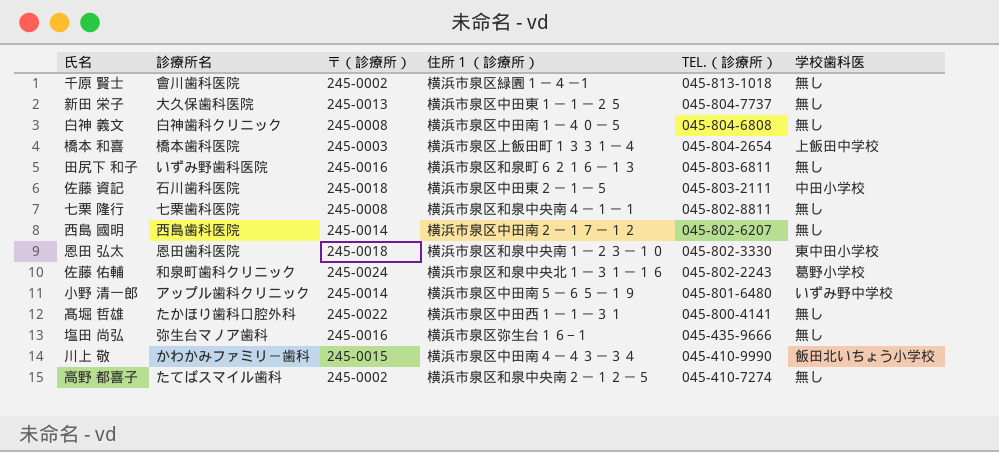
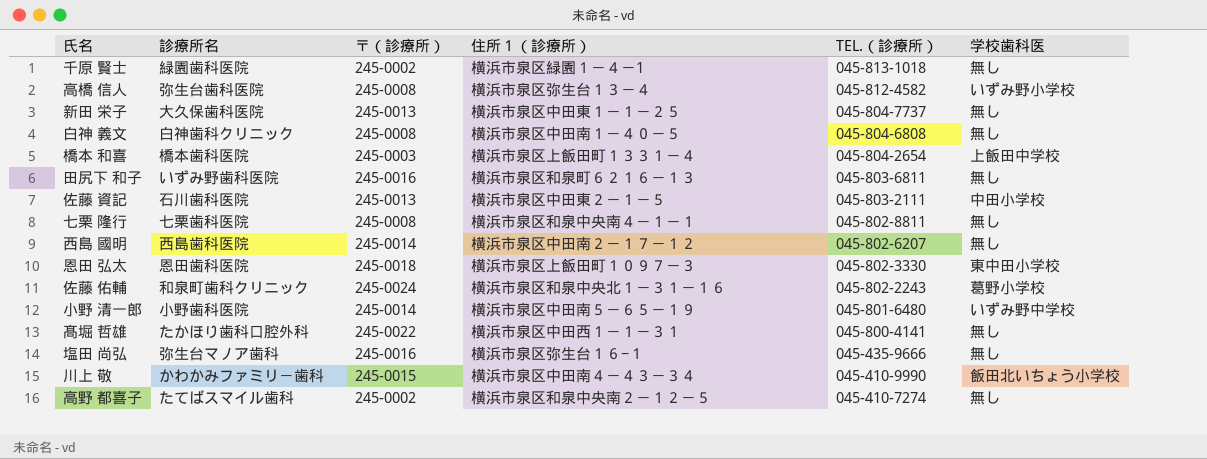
千原 賢士 | 診療所名: 會川歯科医院 -> 緑園歯科医院
row 高橋 信人: none -> 弥生台歯科医院 | 245-0008 | 横浜市泉区弥生台１３－４ | 045-812-4582 | いずみ野小学校
佐藤 資記 | 〒（診療所）: 245-0018 -> 245-0013
恩田 弘太 | 住所１（診療所）: 横浜市泉区和泉中央南１－２３－１０ -> 横浜市泉区上飯田町１０９７－３
小野 清一郎 | 診療所名: アップル歯科クリニック -> 小野歯科医院

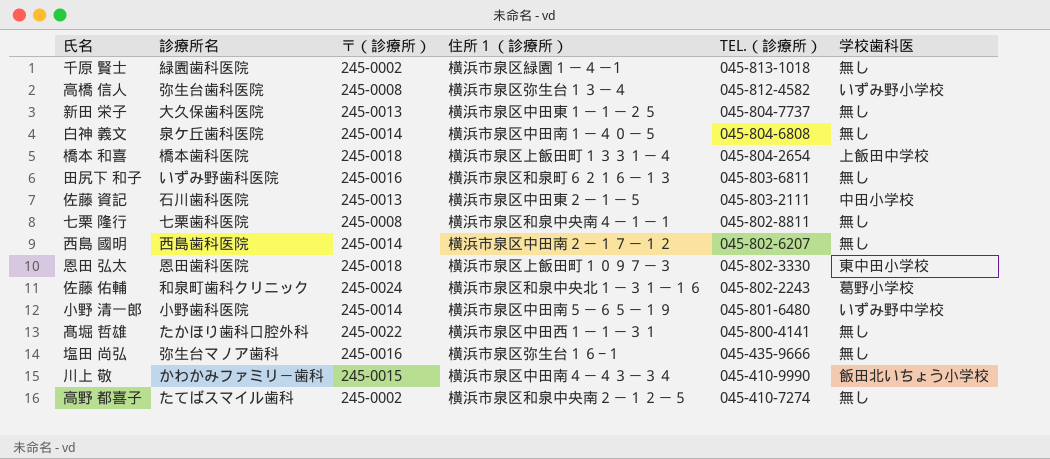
白神 義文 | 診療所名: 白神歯科クリニック -> 泉ケ丘歯科医院
白神 義文 | 〒（診療所）: 245-0008 -> 245-0014
橋本 和喜 | 〒（診療所）: 245-0003 -> 245-0018

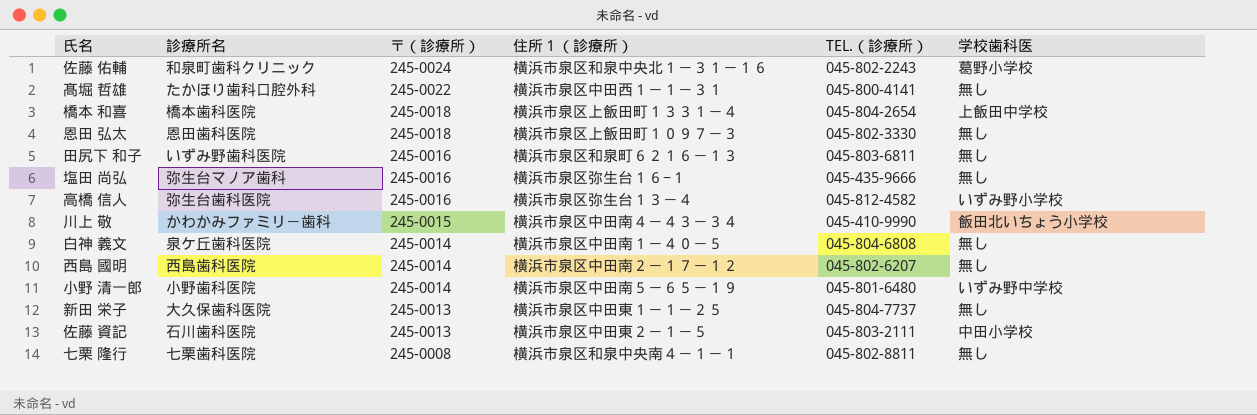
row order: TEL.（診療所） descending -> 〒（診療所） descending
row 千原 賢士: 緑園歯科医院 | 245-0002 | 横浜市泉区緑園１－４－1 | 045-813-1018 | 無し -> none
row 高野 都喜子: たてばスマイル歯科 | 245-0002 | 横浜市泉区和泉中央南２－１２－５ | 045-410-7274 | 無し -> none
恩田 弘太 | 学校歯科医: 東中田小学校 -> 無し
高橋 信人 | 〒（診療所）: 245-0008 -> 245-0016

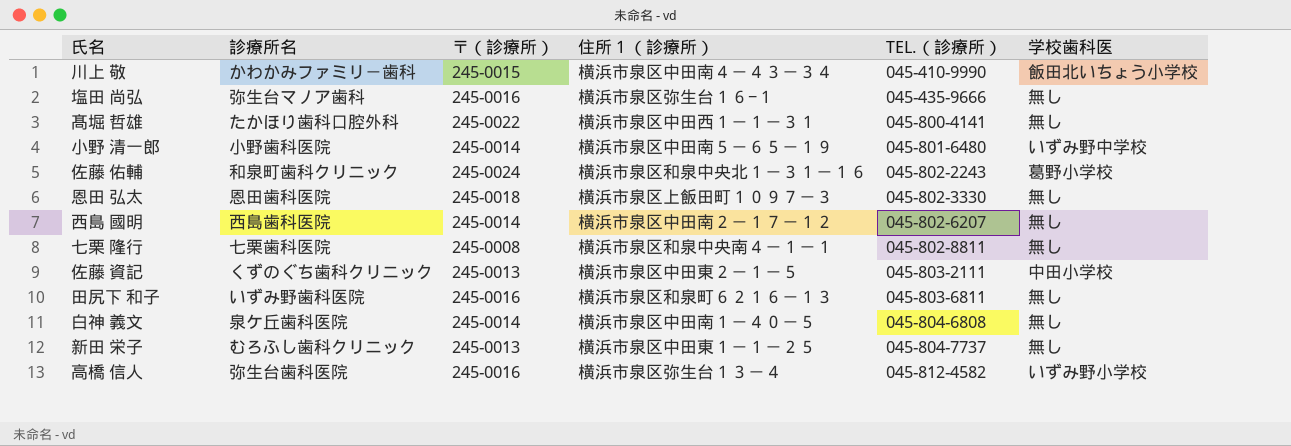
row order: 〒（診療所） descending -> TEL.（診療所） ascending
row 橋本 和喜: 橋本歯科医院 | 245-0018 | 横浜市泉区上飯田町１３３１－４ | 045-804-2654 | 上飯田中学校 -> none
佐藤 資記 | 診療所名: 石川歯科医院 -> くずのぐち歯科クリニック
新田 栄子 | 診療所名: 大久保歯科医院 -> むろふし歯科クリニック

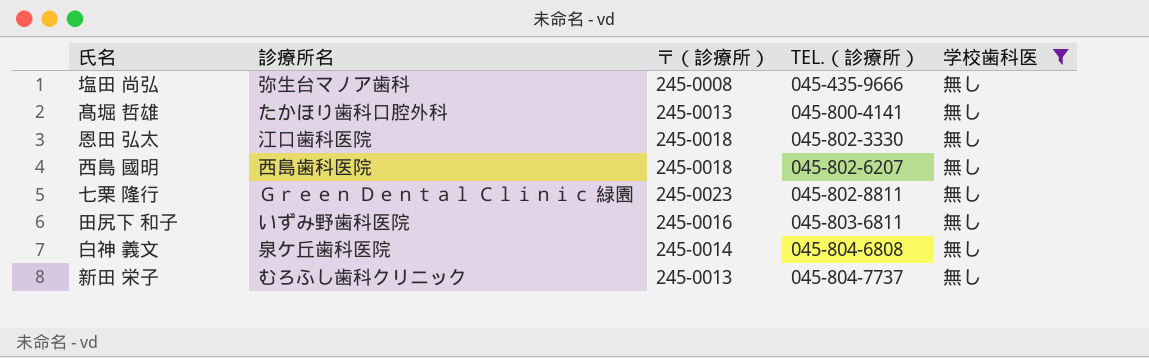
filter: none -> 学校歯科医 = 無し
column 住所１（診療所） | position: 4 -> none
塩田 尚弘 | 〒（診療所）: 245-0016 -> 245-0008
髙堀 哲雄 | 〒（診療所）: 245-0022 -> 245-0013
恩田 弘太 | 診療所名: 恩田歯科医院 -> 江口歯科医院
西島 國明 | 〒（診療所）: 245-0014 -> 245-0018
七栗 隆行 | 診療所名: 七栗歯科医院 -> Ｇｒｅｅｎ Ｄｅｎｔａｌ Ｃｌｉｎｉｃ 緑園
七栗 隆行 | 〒（診療所）: 245-0008 -> 245-0023

